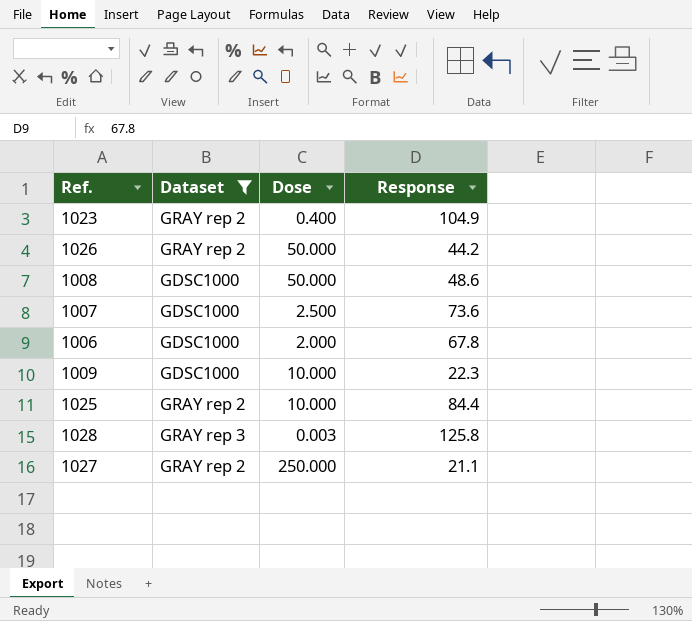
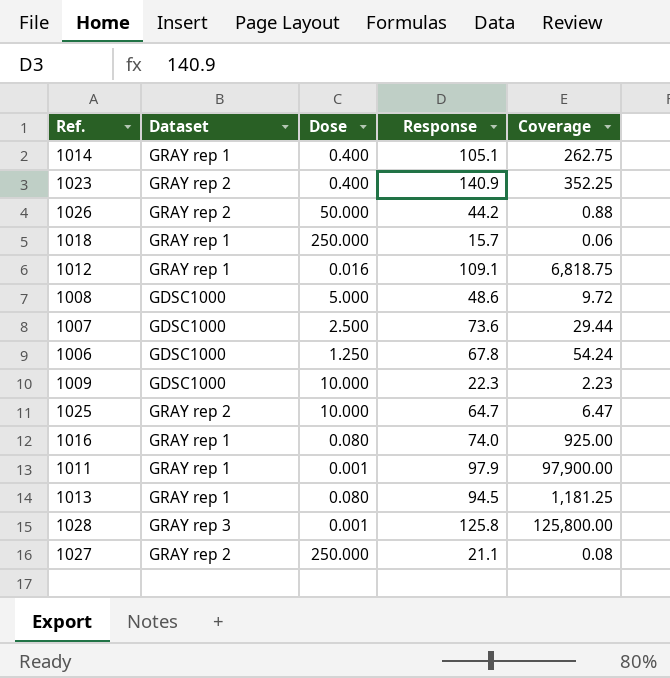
filter: Dataset != GRAY rep 1 -> none
column Coverage | formula: none -> [Response] / [Dose]
1023 | Response: 104.9 -> 140.9
1008 | Dose: 50.000 -> 5.000
1006 | Dose: 2.000 -> 1.250
1025 | Response: 84.4 -> 64.7
1028 | Dose: 0.003 -> 0.001

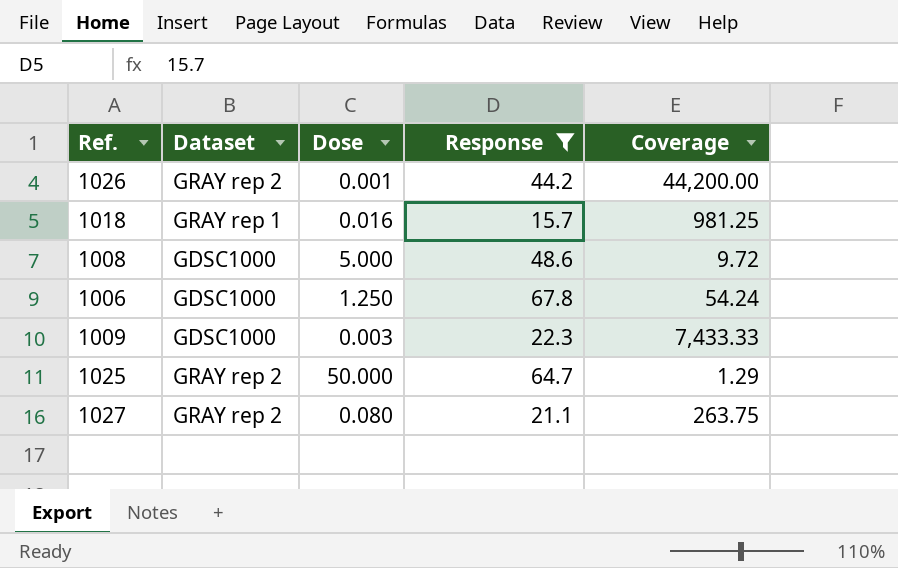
filter: none -> Response <= 67.8
1026 | Dose: 50.000 -> 0.001
1026 | Coverage: 0.88 -> 44,200.00
1018 | Dose: 250.000 -> 0.016
1018 | Coverage: 0.06 -> 981.25
1009 | Dose: 10.000 -> 0.003
1009 | Coverage: 2.23 -> 7,433.33
1025 | Dose: 10.000 -> 50.000
1025 | Coverage: 6.47 -> 1.29
1027 | Dose: 250.000 -> 0.080
1027 | Coverage: 0.08 -> 263.75

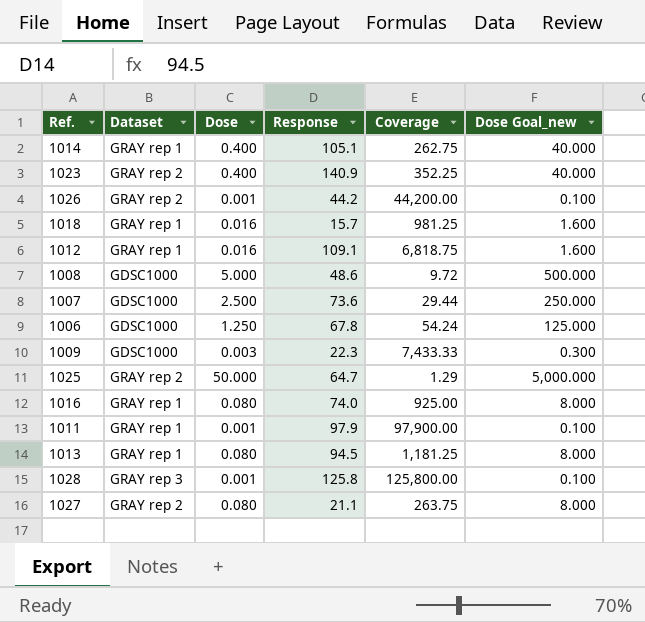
filter: Response <= 67.8 -> none
column Dose Goal_new | formula: none -> [Dose] * 100

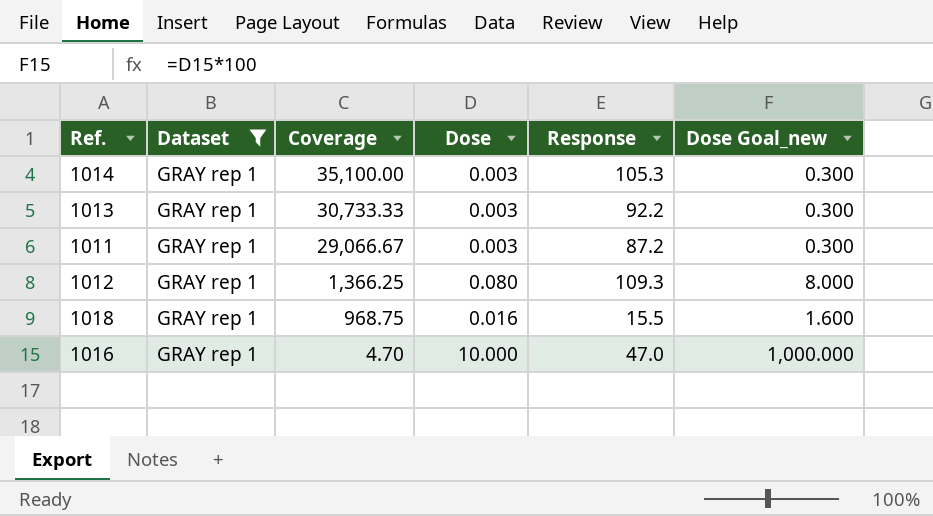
filter: none -> Dataset = GRAY rep 1
row order: none -> Coverage descending
column Coverage | position: 5 -> 3
1014 | Coverage: 262.75 -> 35,100.00
1014 | Dose: 0.400 -> 0.003
1014 | Response: 105.1 -> 105.3
1014 | Dose Goal_new: 40.000 -> 0.300
1013 | Coverage: 1,181.25 -> 30,733.33
1013 | Dose: 0.080 -> 0.003
1013 | Response: 94.5 -> 92.2
1013 | Dose Goal_new: 8.000 -> 0.300
1011 | Coverage: 97,900.00 -> 29,066.67
1011 | Dose: 0.001 -> 0.003
1011 | Response: 97.9 -> 87.2
1011 | Dose Goal_new: 0.100 -> 0.300
1012 | Coverage: 6,818.75 -> 1,366.25
1012 | Dose: 0.016 -> 0.080
1012 | Response: 109.1 -> 109.3
1012 | Dose Goal_new: 1.600 -> 8.000
1018 | Coverage: 981.25 -> 968.75
1018 | Response: 15.7 -> 15.5
1016 | Coverage: 925.00 -> 4.70
1016 | Dose: 0.080 -> 10.000
1016 | Response: 74.0 -> 47.0
1016 | Dose Goal_new: 8.000 -> 1,000.000

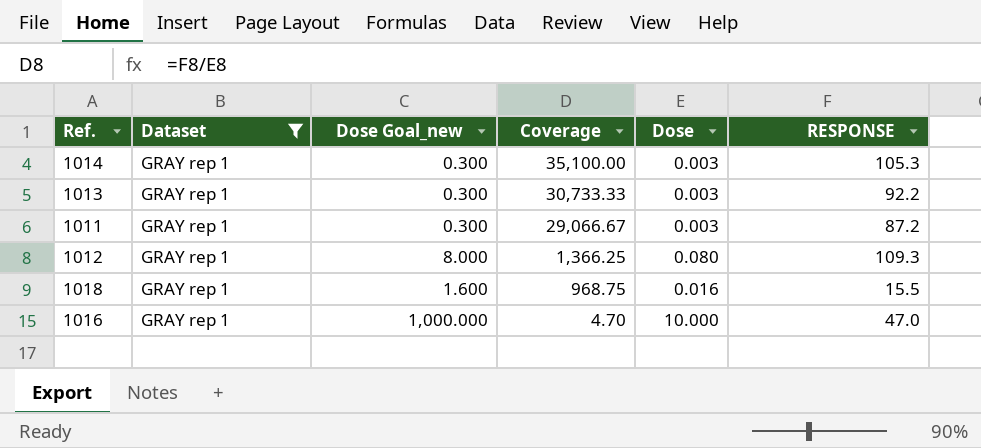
column Dose Goal_new | position: 6 -> 3
column name: Response -> RESPONSE

